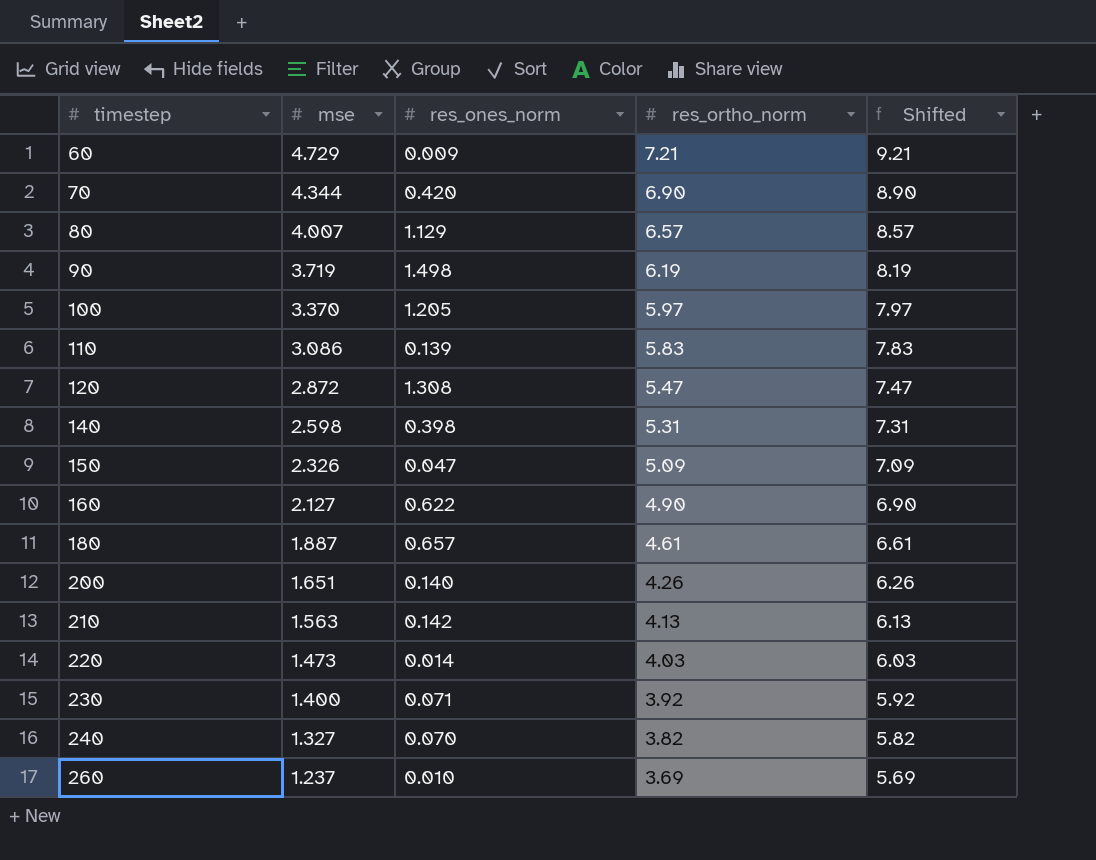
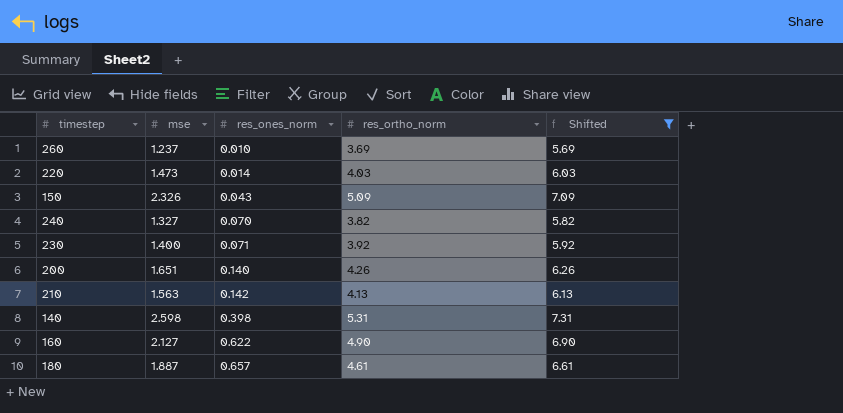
filter: none -> Shifted <= 7.31
row order: timestep ascending -> res_ones_norm ascending
150 | res_ones_norm: 0.047 -> 0.043

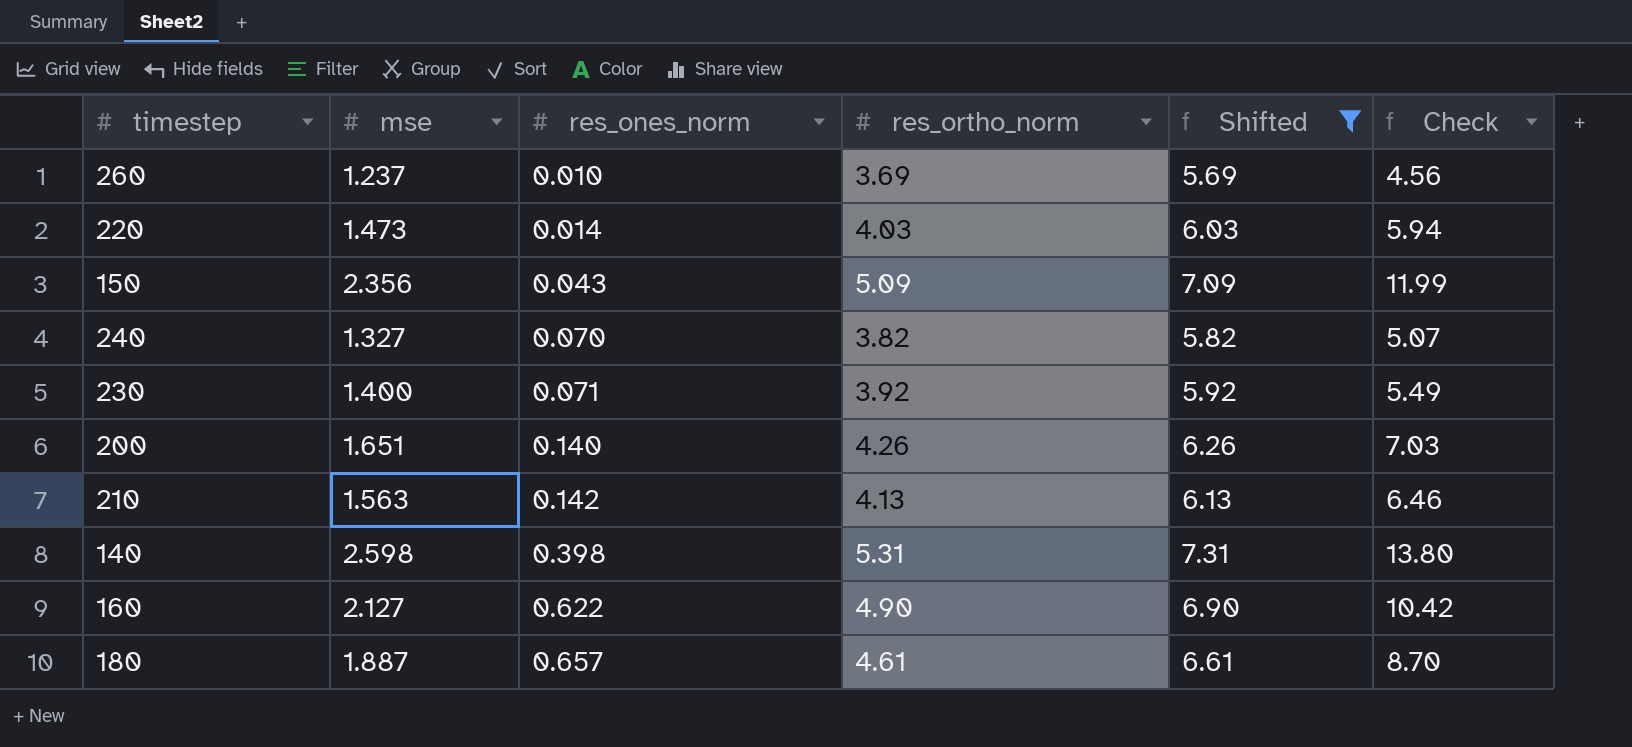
column Check | formula: none -> [mse] * [res_ortho_norm]
150 | mse: 2.326 -> 2.356

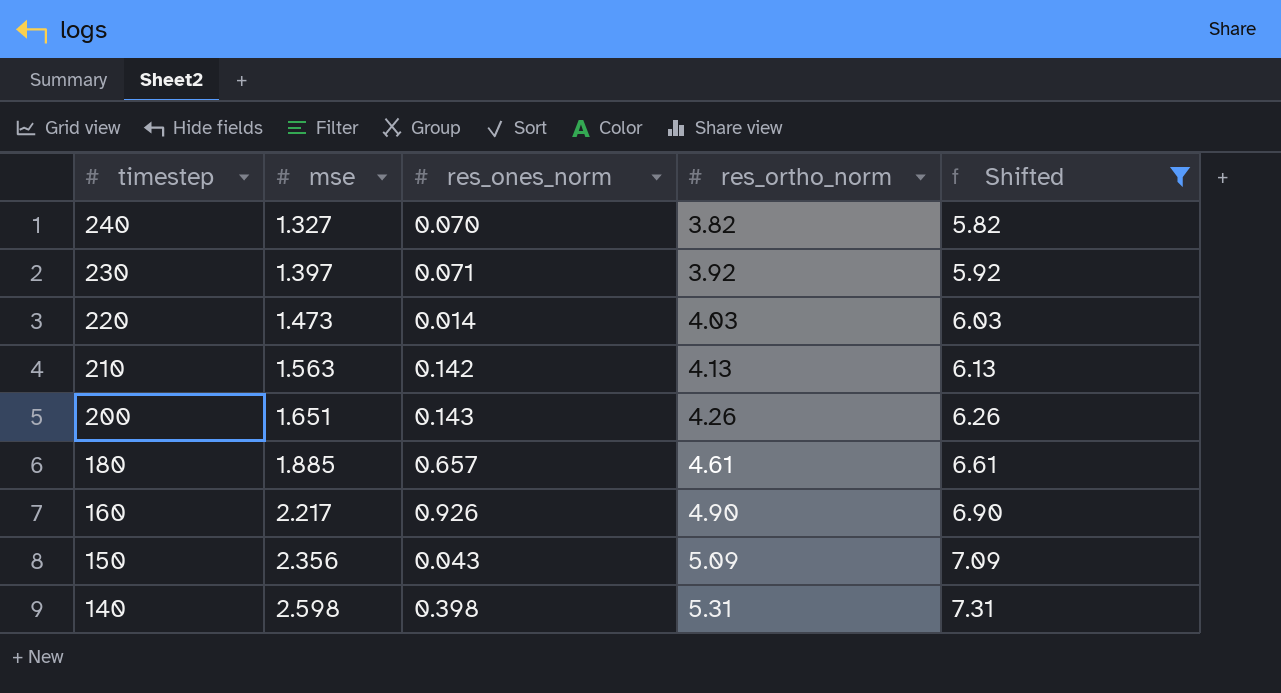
row order: res_ones_norm ascending -> timestep descending
column Check | formula: [mse] * [res_ortho_norm] -> none
row 260: 1.237 | 0.010 | 3.69 | 5.69 | 4.56 -> none
230 | mse: 1.400 -> 1.397
200 | res_ones_norm: 0.140 -> 0.143
180 | mse: 1.887 -> 1.885
160 | mse: 2.127 -> 2.217
160 | res_ones_norm: 0.622 -> 0.926

